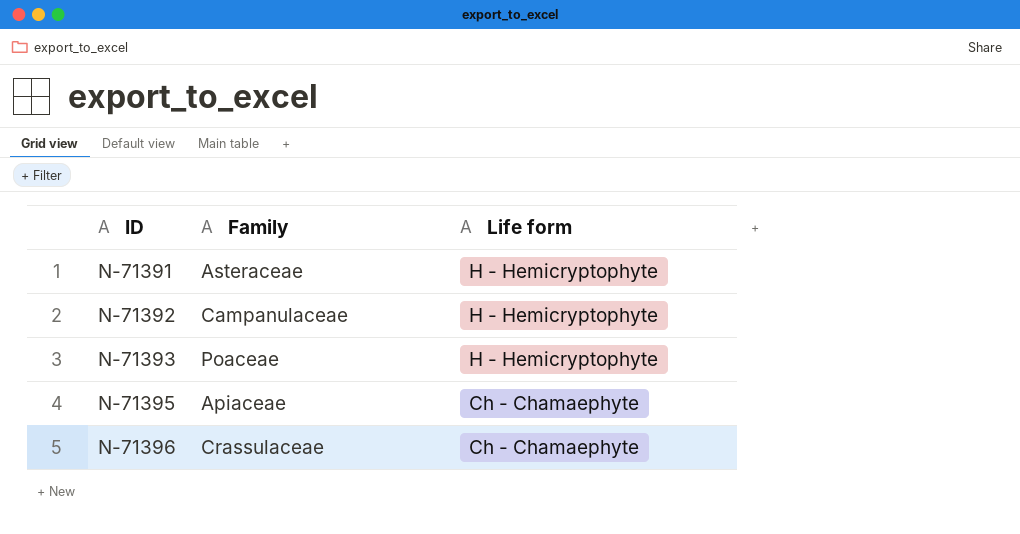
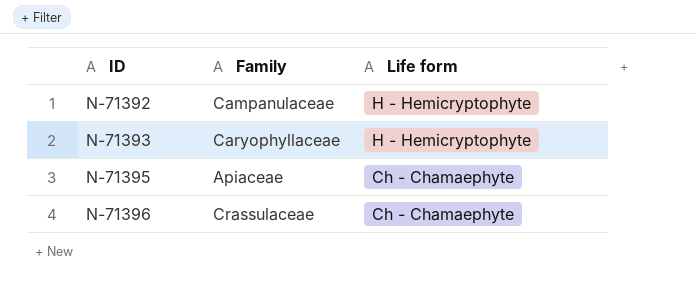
row N-71391: Asteraceae | H - Hemicryptophyte -> none
N-71393 | Family: Poaceae -> Caryophyllaceae

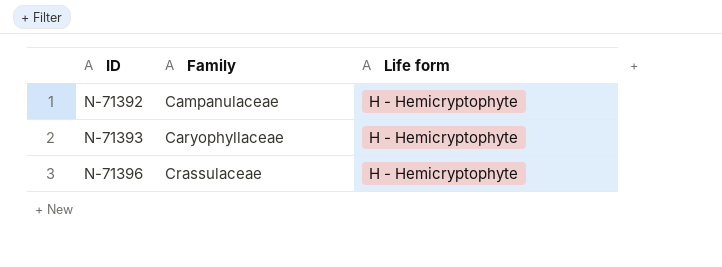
row N-71395: Apiaceae | Ch - Chamaephyte -> none
N-71396 | Life form: Ch - Chamaephyte -> H - Hemicryptophyte

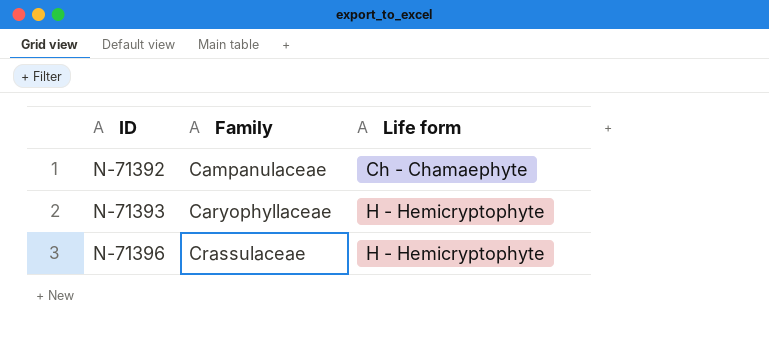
N-71392 | Life form: H - Hemicryptophyte -> Ch - Chamaephyte

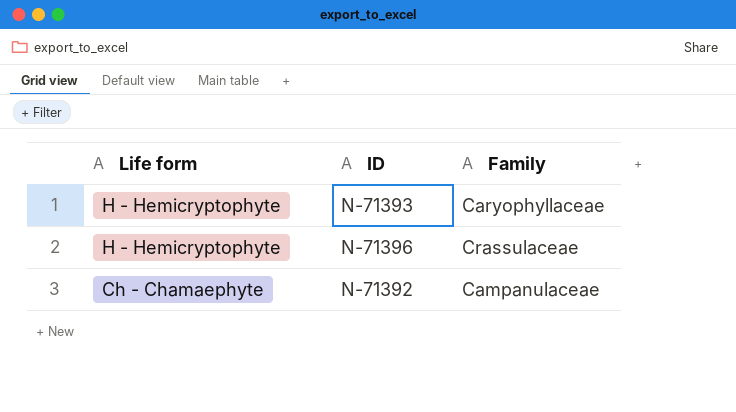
row order: ID ascending -> Life form descending
column Life form | position: 3 -> 1

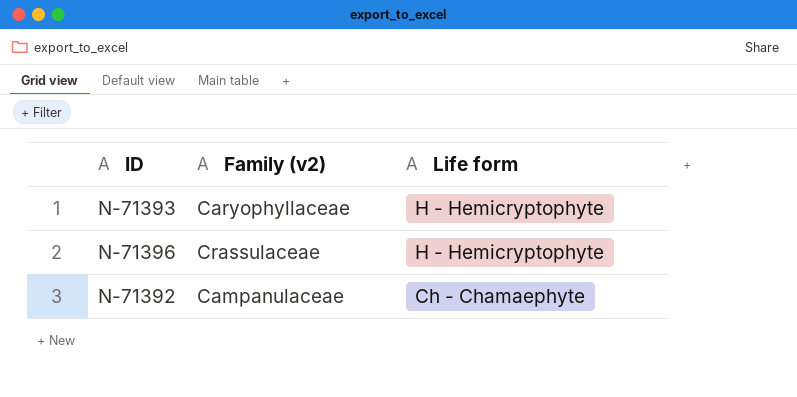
column name: Family -> Family (v2)
column Life form | position: 1 -> 3

